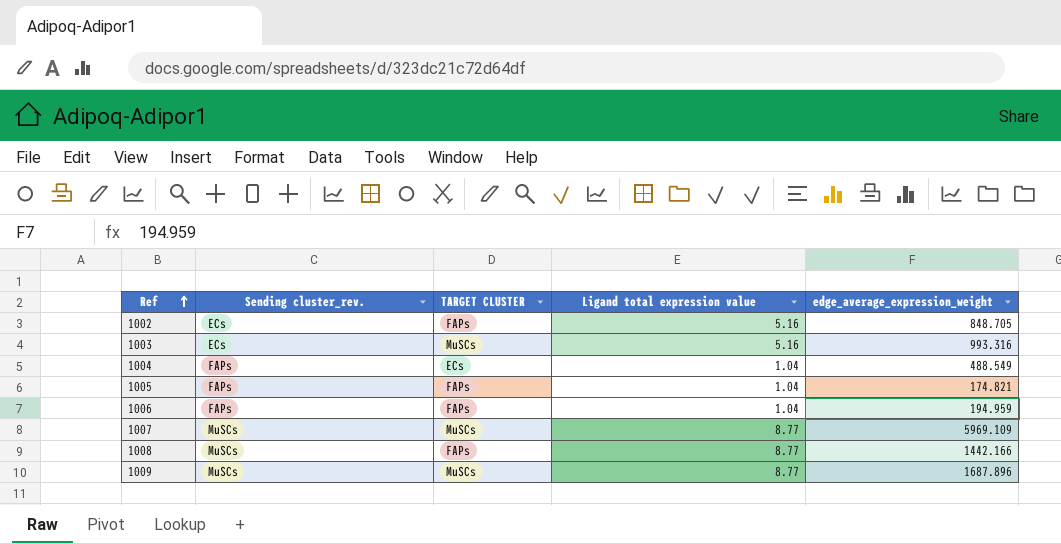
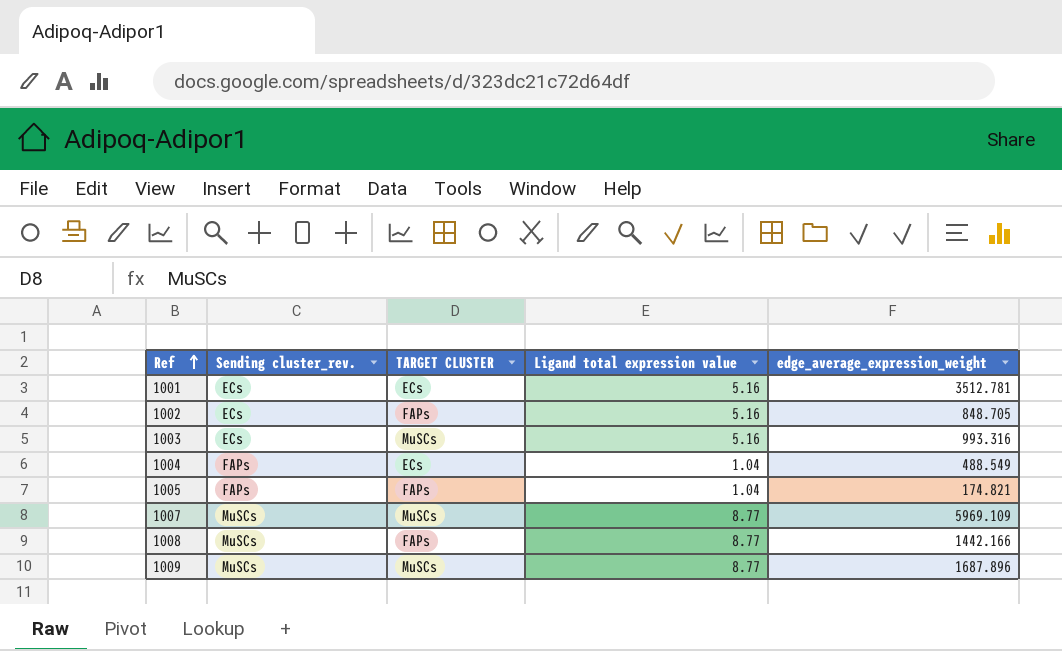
row 1006: FAPs | FAPs | 1.04 | 194.959 -> none
row 1001: none -> ECs | ECs | 5.16 | 3512.781

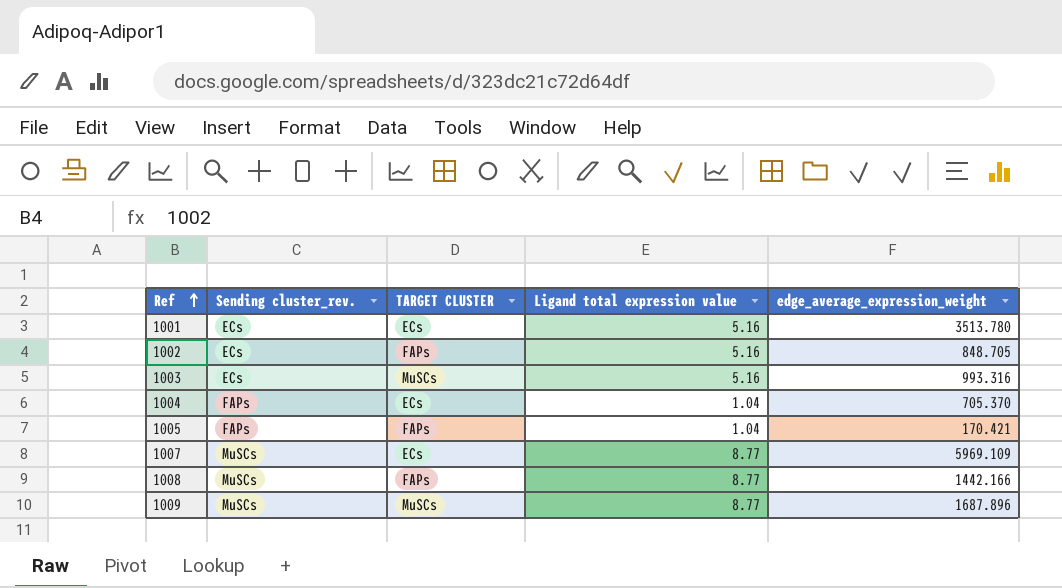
1001 | edge_average_expression_weight: 3512.781 -> 3513.780
1004 | edge_average_expression_weight: 488.549 -> 705.370
1005 | edge_average_expression_weight: 174.821 -> 170.421
1007 | TARGET CLUSTER: MuSCs -> ECs

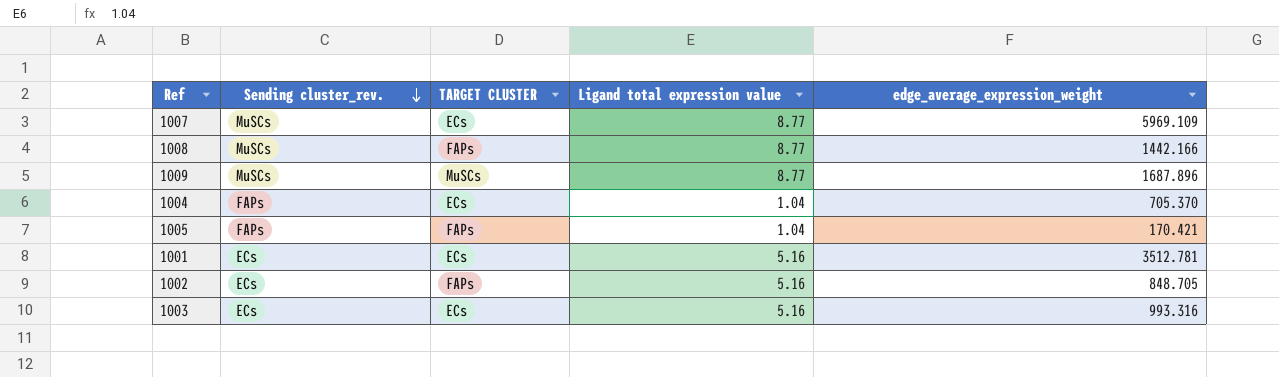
row order: Ref ascending -> Sending cluster_rev. descending
1001 | edge_average_expression_weight: 3513.780 -> 3512.781
1003 | TARGET CLUSTER: MuSCs -> ECs

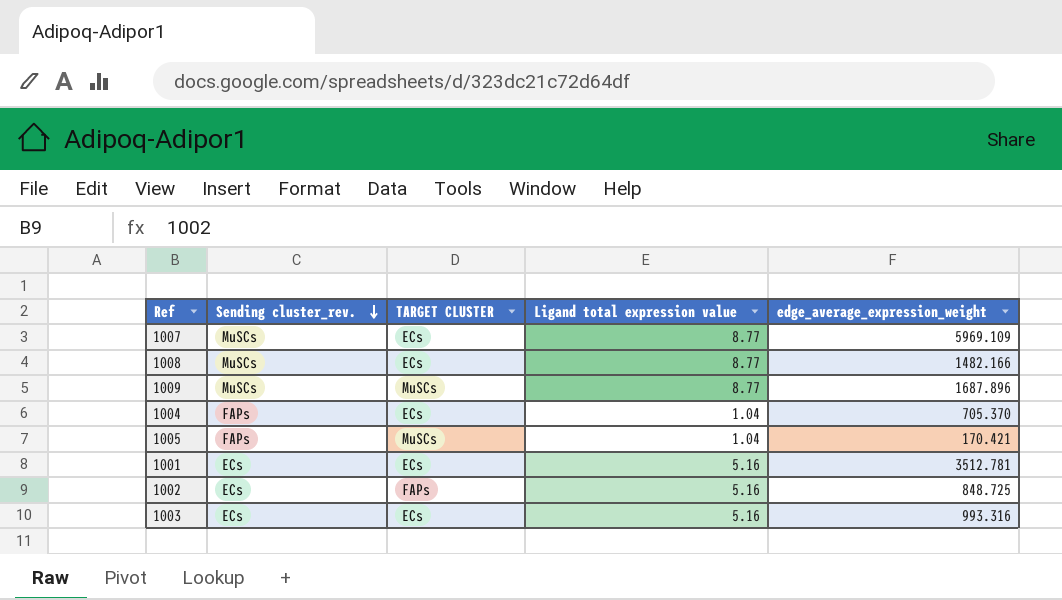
1008 | TARGET CLUSTER: FAPs -> ECs
1008 | edge_average_expression_weight: 1442.166 -> 1482.166
1005 | TARGET CLUSTER: FAPs -> MuSCs
1002 | edge_average_expression_weight: 848.705 -> 848.725

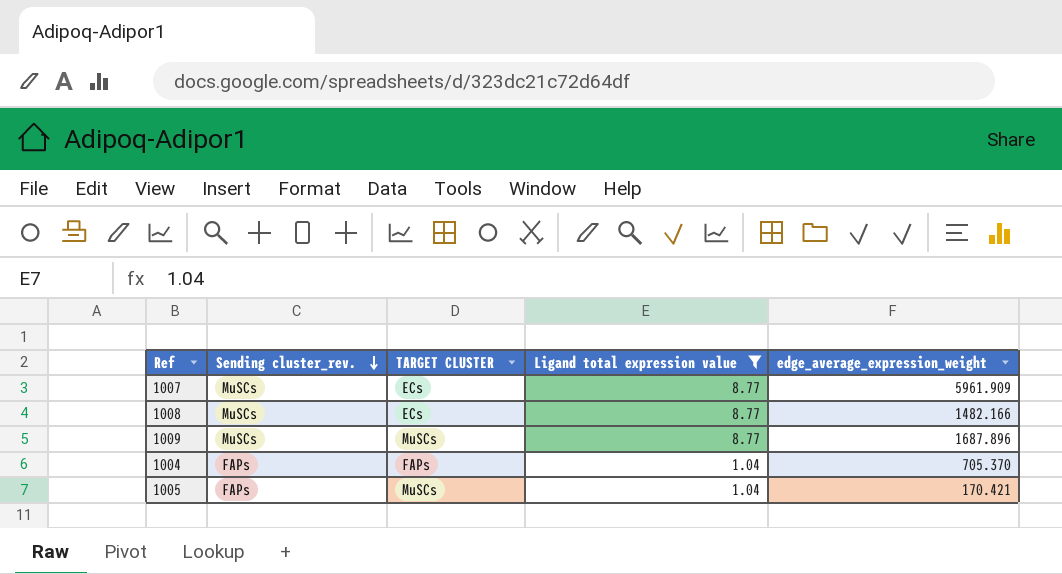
filter: none -> Ligand total expression value != 5.16
1007 | edge_average_expression_weight: 5969.109 -> 5961.909
1004 | TARGET CLUSTER: ECs -> FAPs

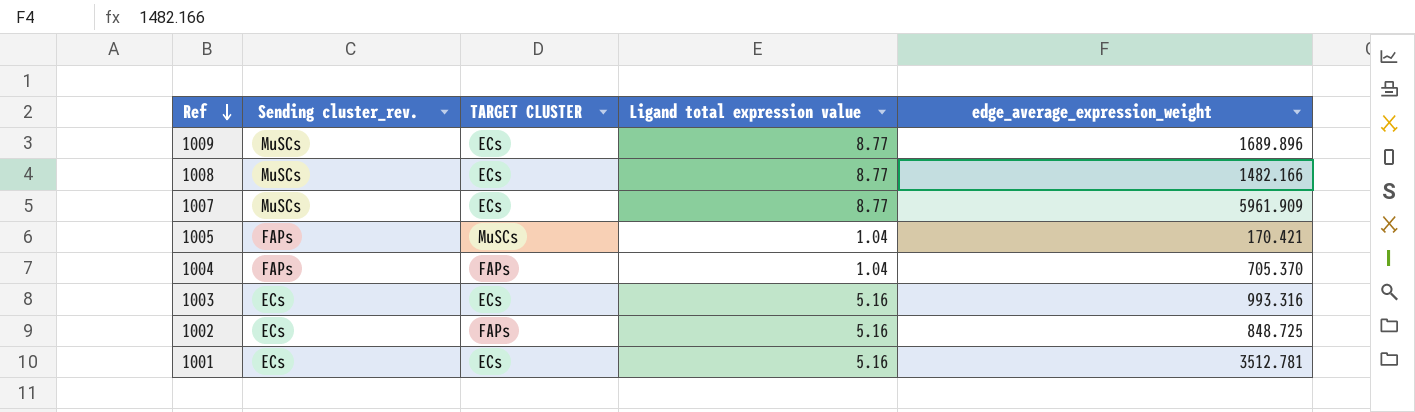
filter: Ligand total expression value != 5.16 -> none
row order: Sending cluster_rev. descending -> Ref descending
1009 | TARGET CLUSTER: MuSCs -> ECs
1009 | edge_average_expression_weight: 1687.896 -> 1689.896

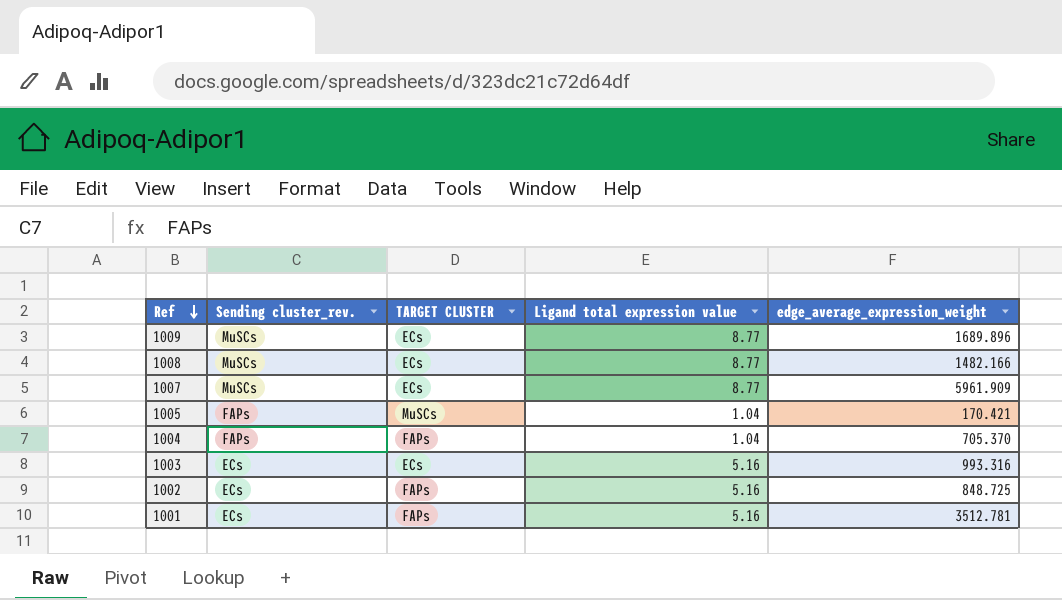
1001 | TARGET CLUSTER: ECs -> FAPs

